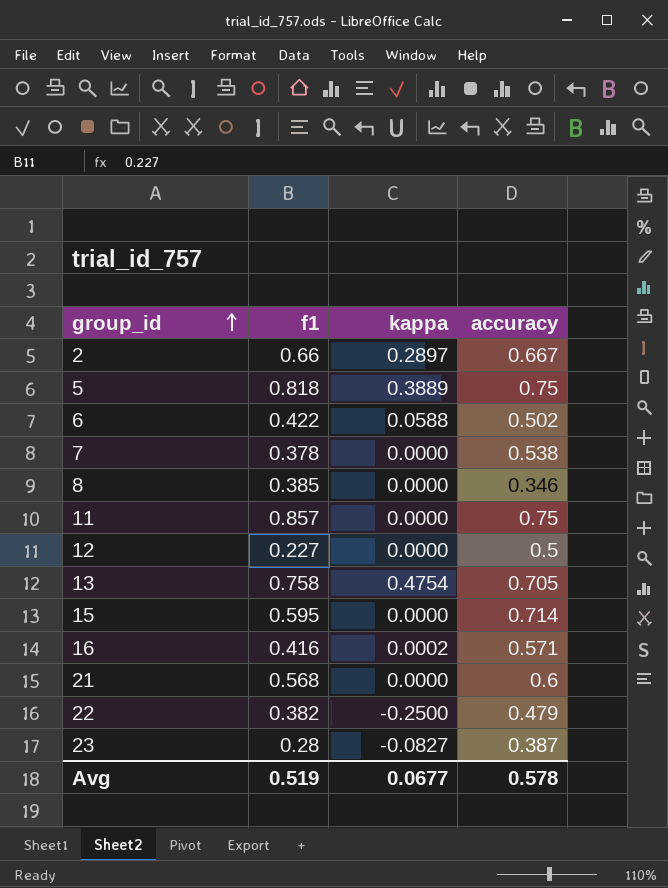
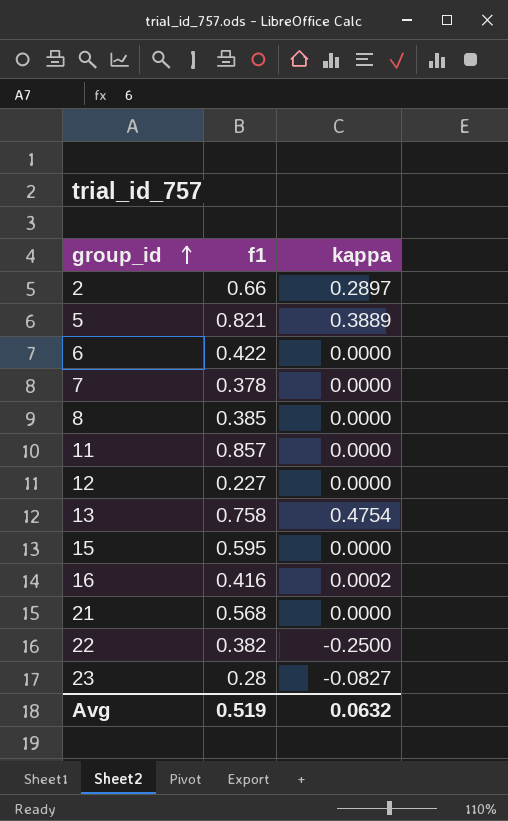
column accuracy | position: 4 -> none
5 | f1: 0.818 -> 0.821
6 | kappa: 0.0588 -> 0.0000
Avg | kappa: 0.0677 -> 0.0632

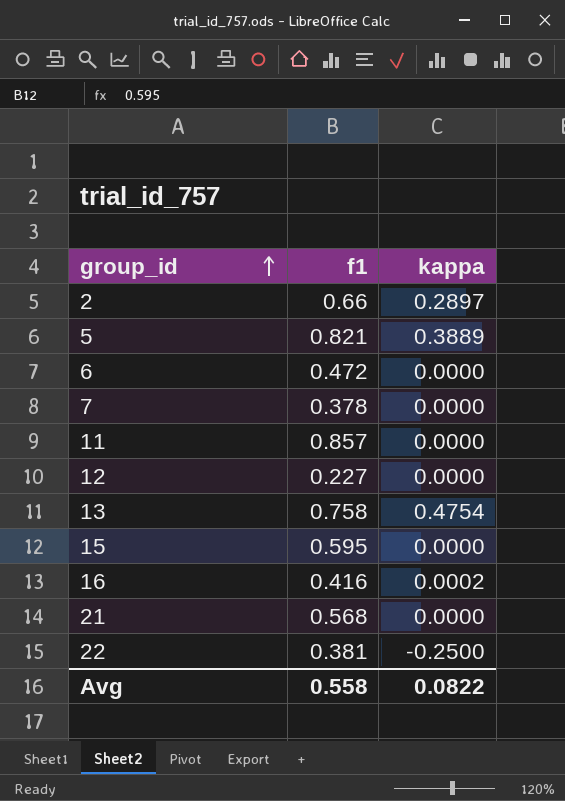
row 8: 0.385 | 0.0000 -> none
row 23: 0.28 | -0.0827 -> none
6 | f1: 0.422 -> 0.472
22 | f1: 0.382 -> 0.381
Avg | f1: 0.519 -> 0.558
Avg | kappa: 0.0632 -> 0.0822

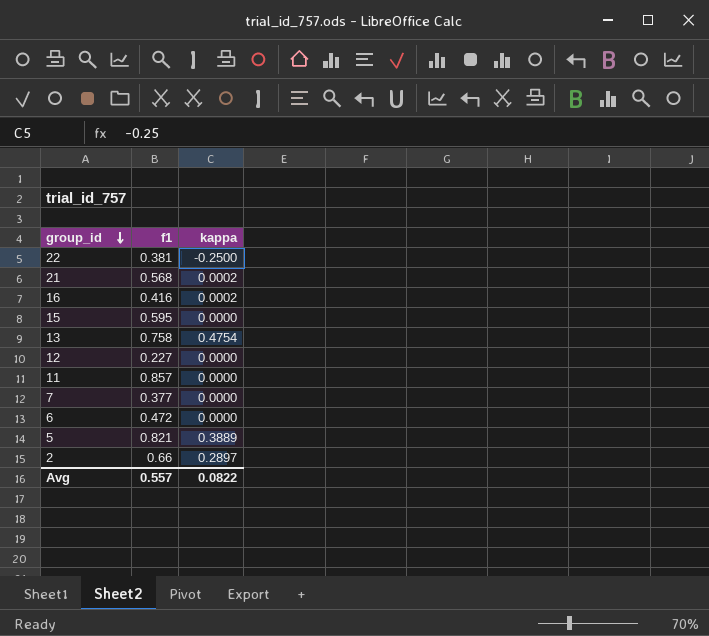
row order: group_id ascending -> group_id descending
21 | kappa: 0.0000 -> 0.0002
7 | f1: 0.378 -> 0.377
Avg | f1: 0.558 -> 0.557

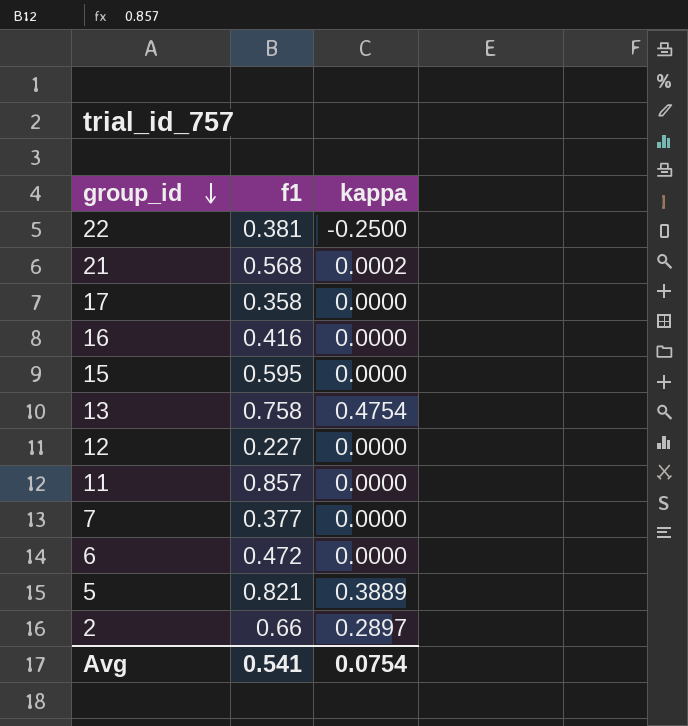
row 17: none -> 0.358 | 0.0000
16 | kappa: 0.0002 -> 0.0000
Avg | f1: 0.557 -> 0.541
Avg | kappa: 0.0822 -> 0.0754

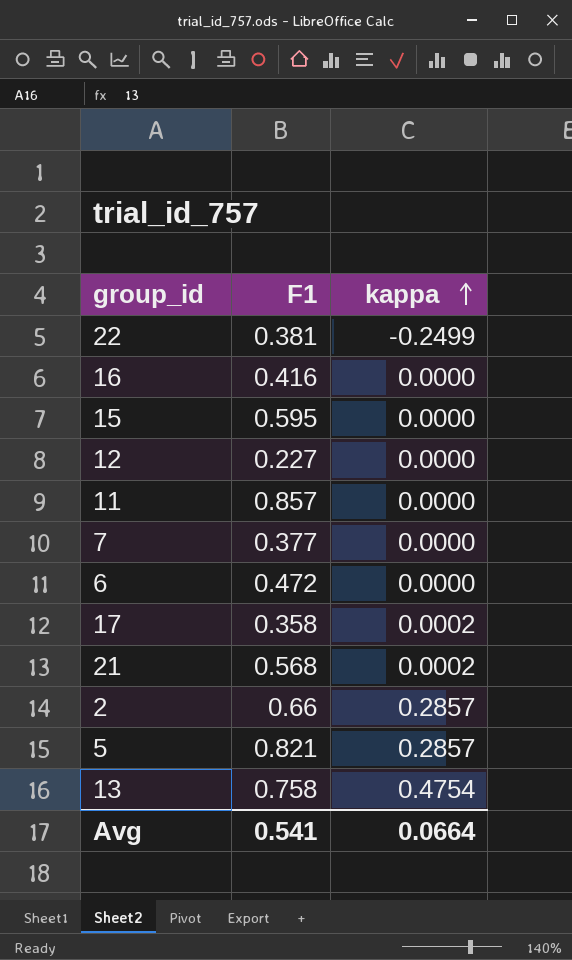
row order: group_id descending -> kappa ascending
column name: f1 -> F1
22 | kappa: -0.2500 -> -0.2499
17 | kappa: 0.0000 -> 0.0002
2 | kappa: 0.2897 -> 0.2857
5 | kappa: 0.3889 -> 0.2857
Avg | kappa: 0.0754 -> 0.0664

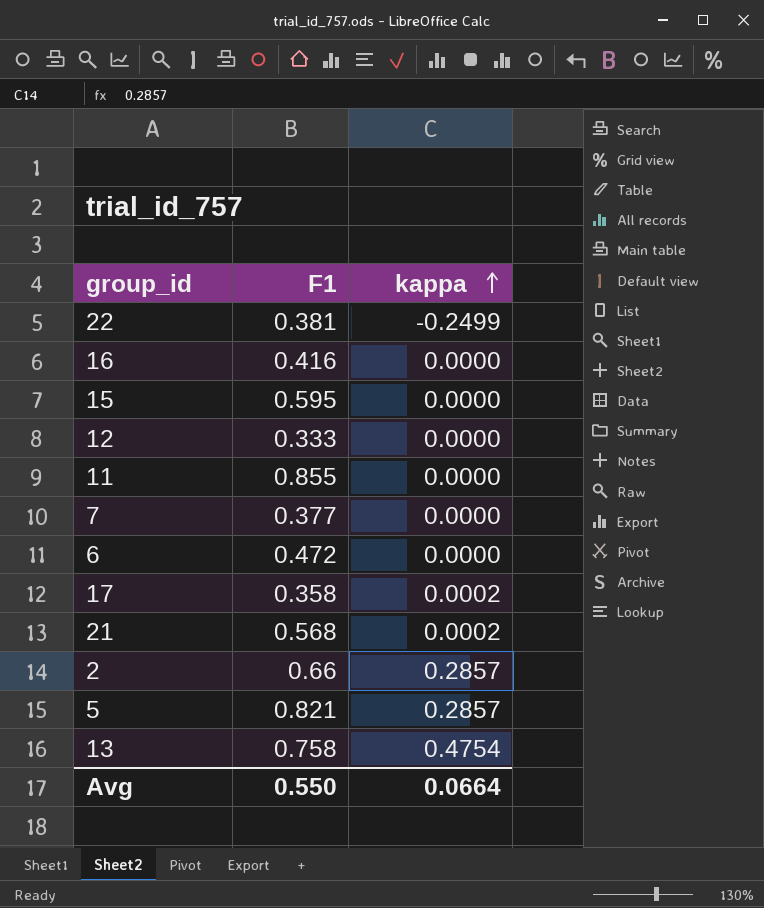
12 | F1: 0.227 -> 0.333
11 | F1: 0.857 -> 0.855
Avg | F1: 0.541 -> 0.550

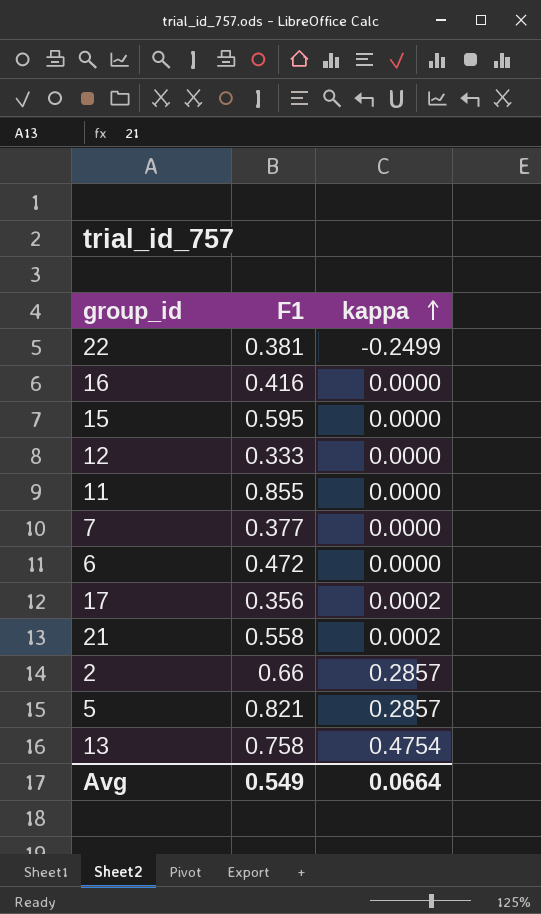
17 | F1: 0.358 -> 0.356
21 | F1: 0.568 -> 0.558
Avg | F1: 0.550 -> 0.549

